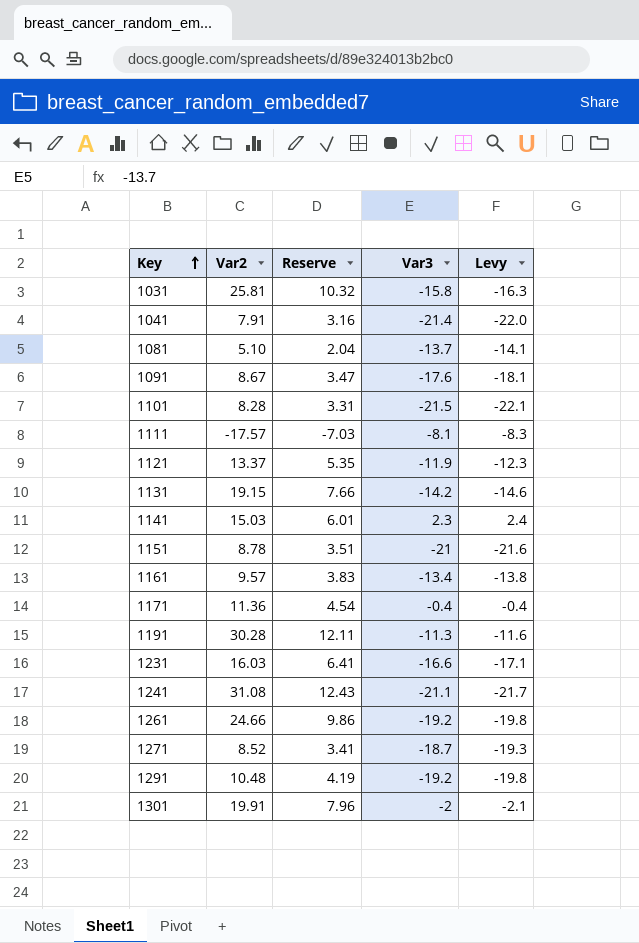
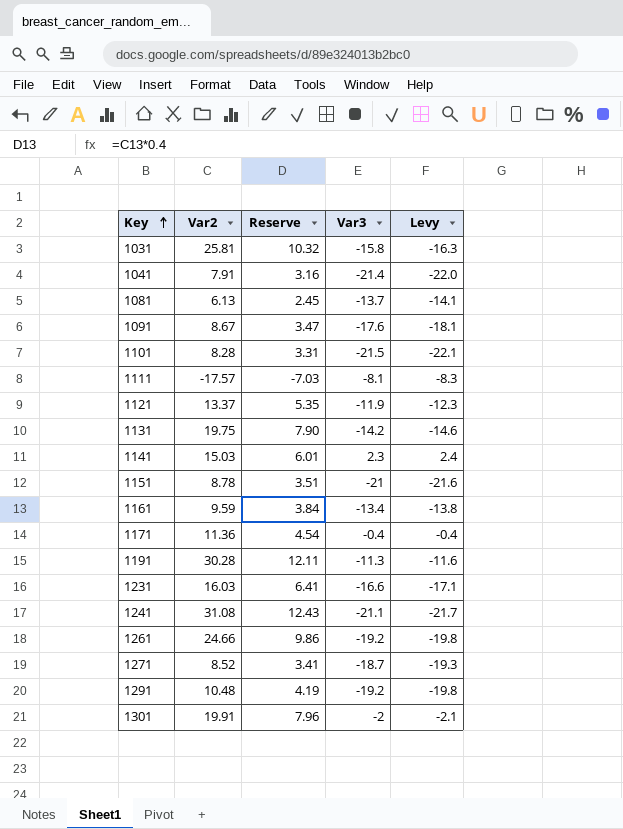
1081 | Var2: 5.10 -> 6.13
1081 | Reserve: 2.04 -> 2.45
1131 | Var2: 19.15 -> 19.75
1131 | Reserve: 7.66 -> 7.90
1161 | Var2: 9.57 -> 9.59
1161 | Reserve: 3.83 -> 3.84

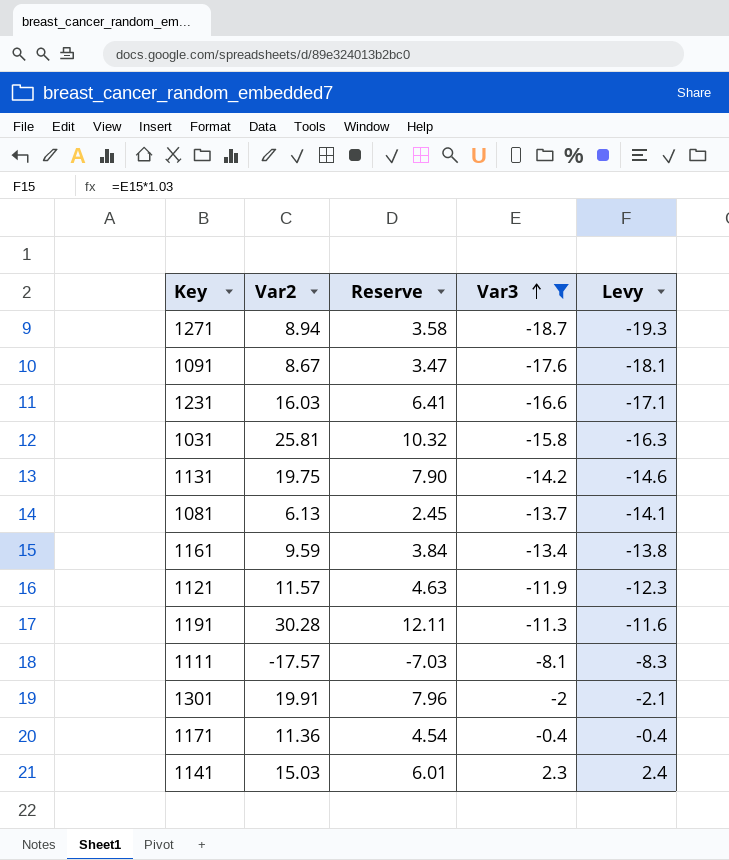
filter: none -> Var3 >= -18.7
row order: Key ascending -> Var3 ascending
1271 | Var2: 8.52 -> 8.94
1271 | Reserve: 3.41 -> 3.58
1121 | Var2: 13.37 -> 11.57
1121 | Reserve: 5.35 -> 4.63

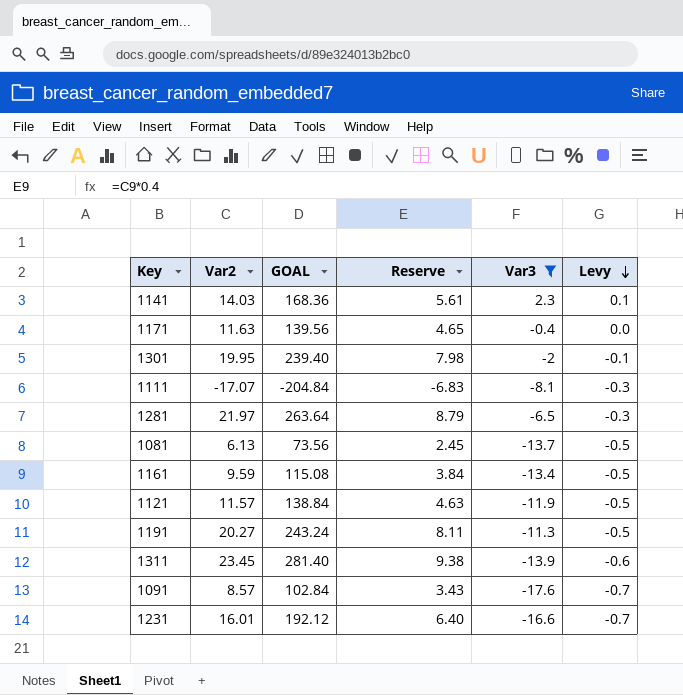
row order: Var3 ascending -> Levy descending
column GOAL | formula: none -> [Var2] * 12
column Levy | formula: [Var3] * 1.03 -> [Var3] * 0.04
row 1271: 8.94 | 3.58 | -18.7 | -19.3 -> none
row 1031: 25.81 | 10.32 | -15.8 | -16.3 -> none
row 1131: 19.75 | 7.90 | -14.2 | -14.6 -> none
1141 | Var2: 15.03 -> 14.03
1141 | Reserve: 6.01 -> 5.61
1171 | Var2: 11.36 -> 11.63
1171 | Reserve: 4.54 -> 4.65
1301 | Var2: 19.91 -> 19.95
1301 | Reserve: 7.96 -> 7.98
1111 | Var2: -17.57 -> -17.07
1111 | Reserve: -7.03 -> -6.83
row 1281: none -> 21.97 | 263.64 | 8.79 | -6.5 | -0.3
1191 | Var2: 30.28 -> 20.27
1191 | Reserve: 12.11 -> 8.11
row 1311: none -> 23.45 | 281.40 | 9.38 | -13.9 | -0.6
1091 | Var2: 8.67 -> 8.57
1091 | Reserve: 3.47 -> 3.43
1231 | Var2: 16.03 -> 16.01
1231 | Reserve: 6.41 -> 6.40

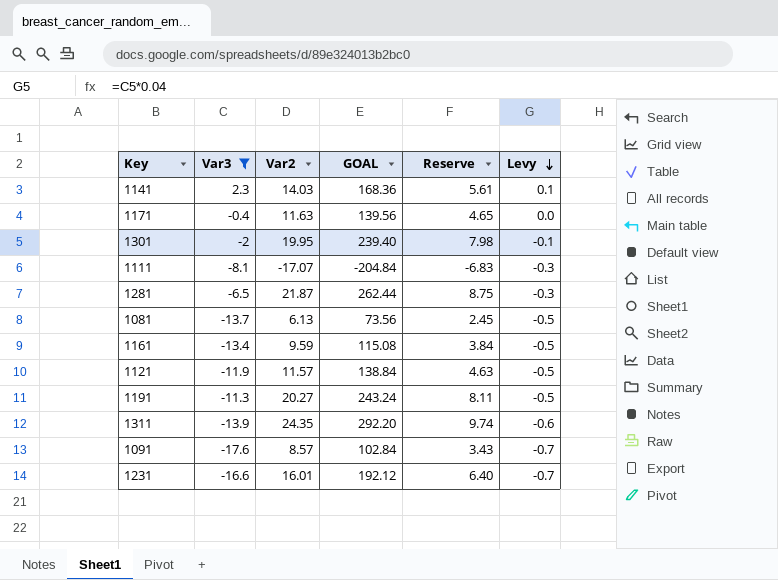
column Var3 | position: 5 -> 2
1281 | Var2: 21.97 -> 21.87
1281 | GOAL: 263.64 -> 262.44
1281 | Reserve: 8.79 -> 8.75
1311 | Var2: 23.45 -> 24.35
1311 | GOAL: 281.40 -> 292.20
1311 | Reserve: 9.38 -> 9.74

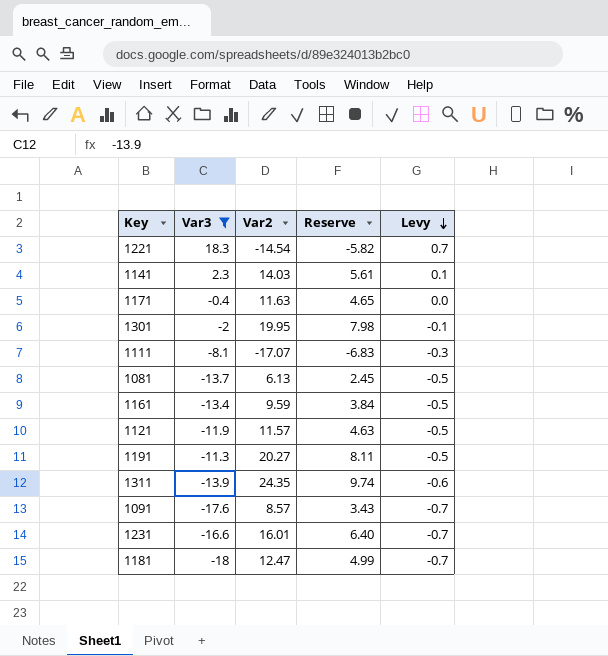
column GOAL | formula: [Var2] * 12 -> none
row 1281: -6.5 | 21.87 | 262.44 | 8.75 | -0.3 -> none
row 1221: none -> 18.3 | -14.54 | -5.82 | 0.7
row 1181: none -> -18 | 12.47 | 4.99 | -0.7

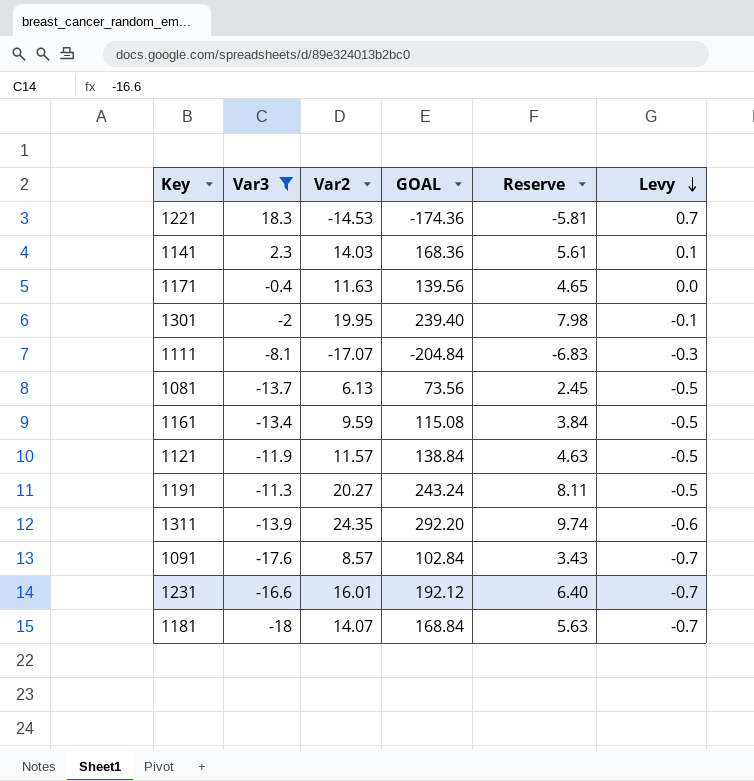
column GOAL | formula: none -> [Var2] * 12
1221 | Var2: -14.54 -> -14.53
1221 | Reserve: -5.82 -> -5.81
1181 | Var2: 12.47 -> 14.07
1181 | Reserve: 4.99 -> 5.63

